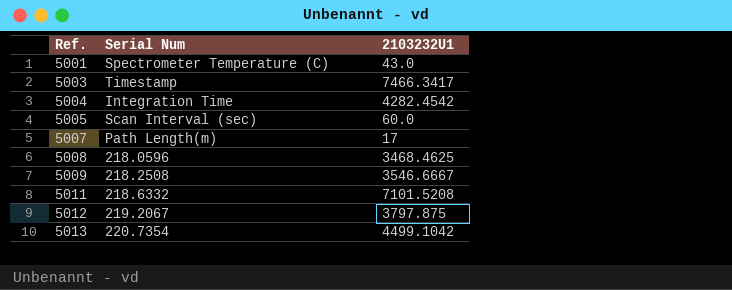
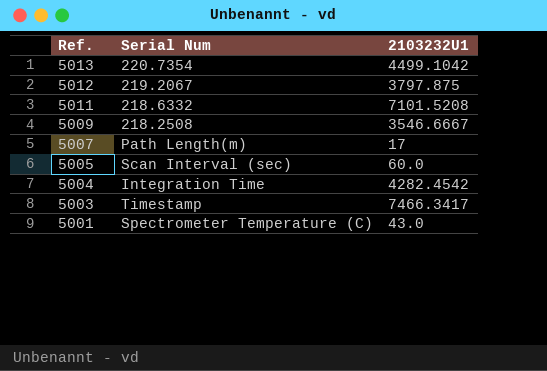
row order: Ref. ascending -> Ref. descending
row 5008: 218.0596 | 3468.4625 -> none

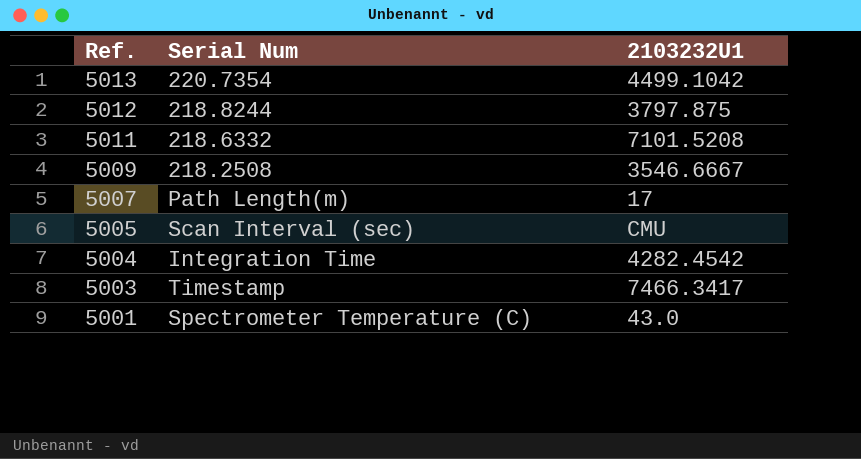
5012 | Serial Num: 219.2067 -> 218.8244
5005 | 2103232U1: 60.0 -> CMU

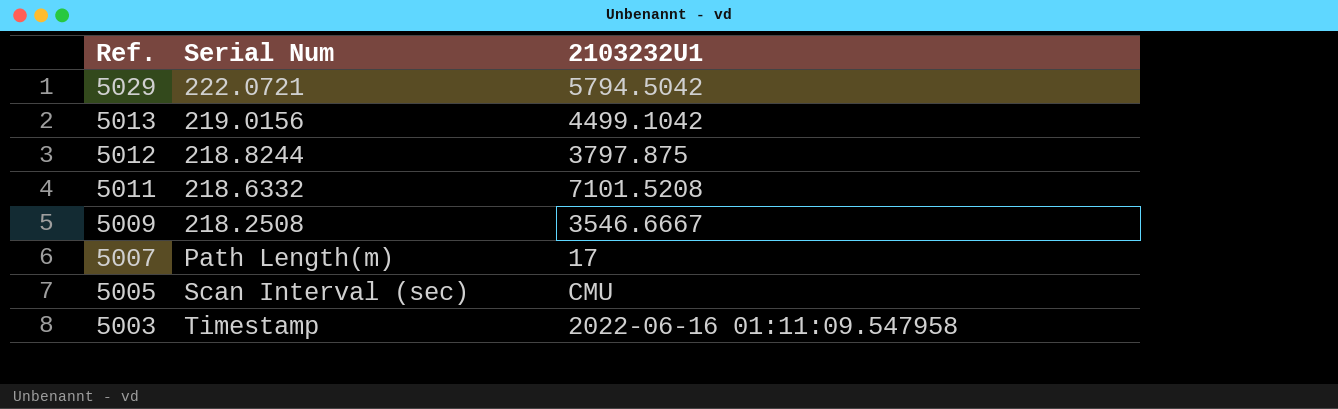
row 5004: Integration Time | 4282.4542 -> none
row 5001: Spectrometer Temperature (C) | 43.0 -> none
row 5029: none -> 222.0721 | 5794.5042
5013 | Serial Num: 220.7354 -> 219.0156
5003 | 2103232U1: 7466.3417 -> 2022-06-16 01:11:09.547958

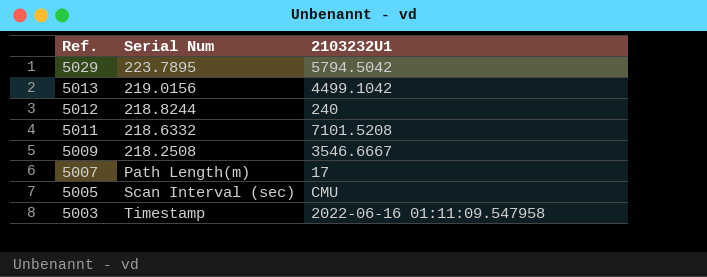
5029 | Serial Num: 222.0721 -> 223.7895
5012 | 2103232U1: 3797.875 -> 240

